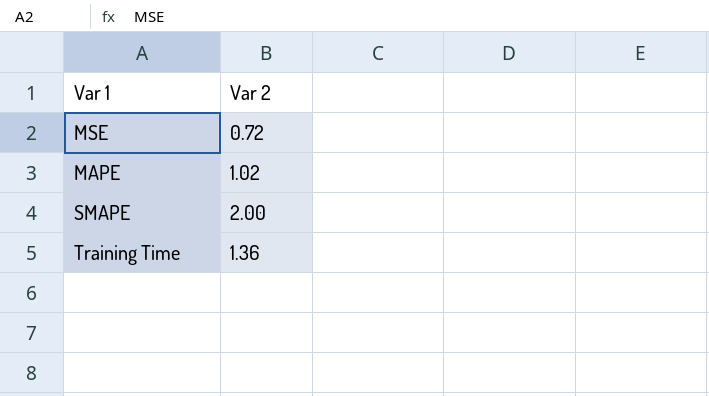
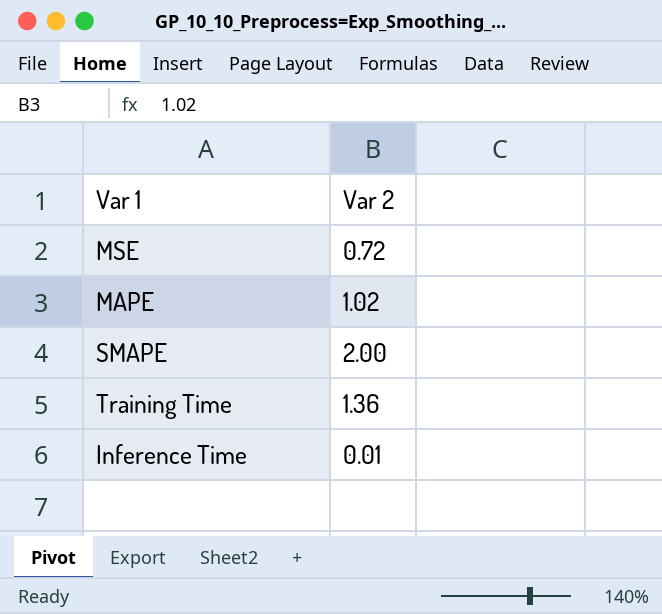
row Inference Time: none -> 0.01

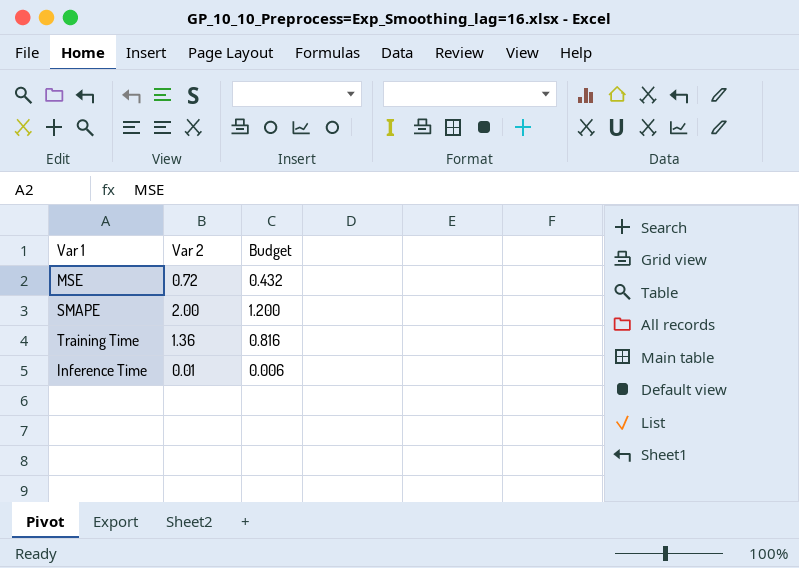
column Budget | formula: none -> [Var 2] * 0.6
row MAPE: 1.02 -> none

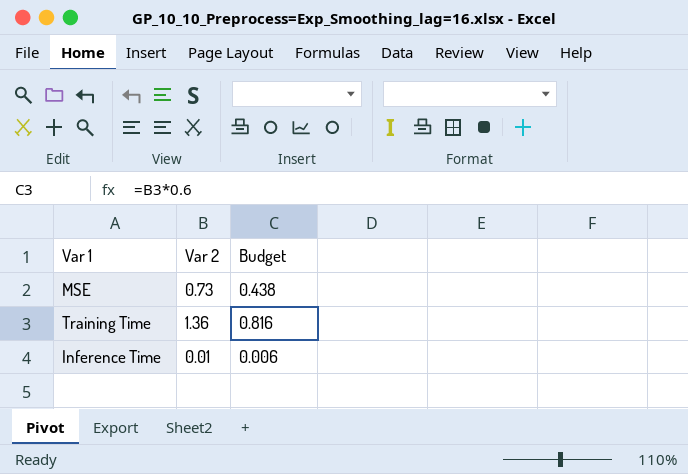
row SMAPE: 2.00 | 1.200 -> none
MSE | Var 2: 0.72 -> 0.73
MSE | Budget: 0.432 -> 0.438

